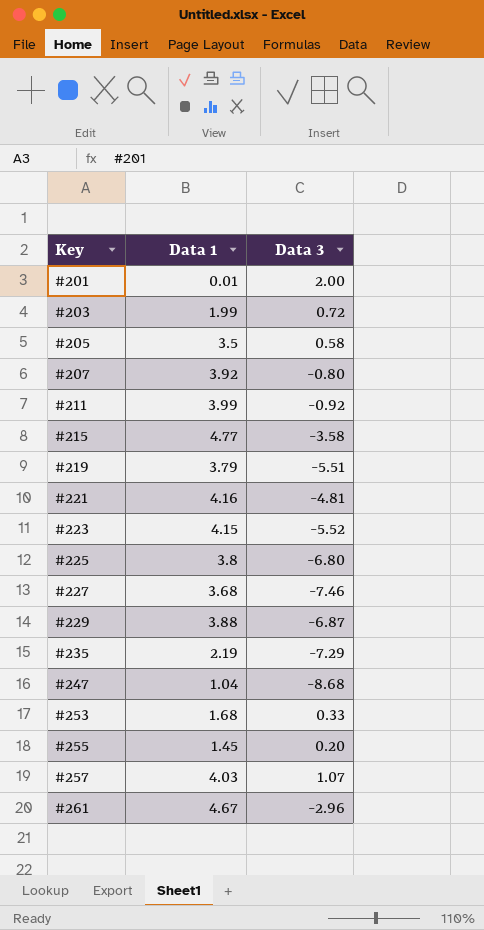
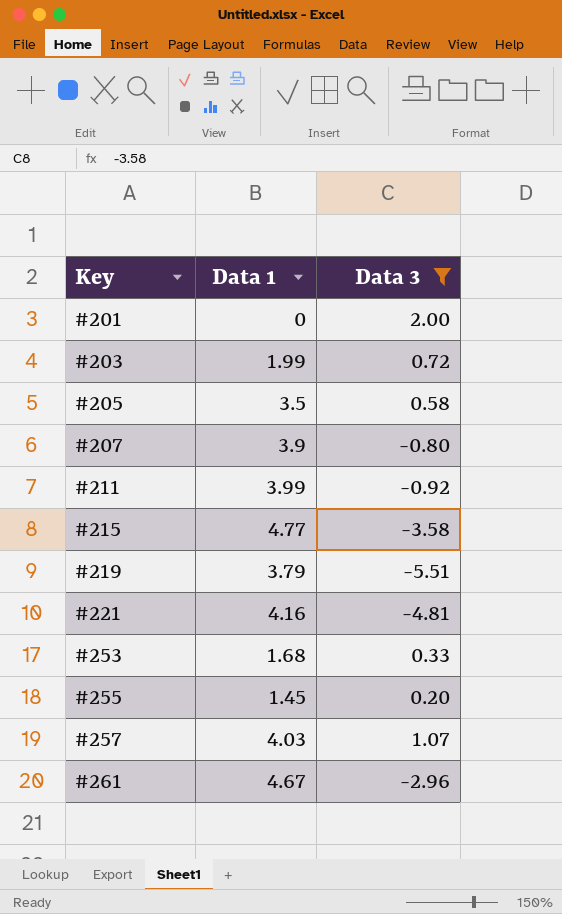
filter: none -> Data 3 >= -5.51
#201 | Data 1: 0.01 -> 0
#207 | Data 1: 3.92 -> 3.9

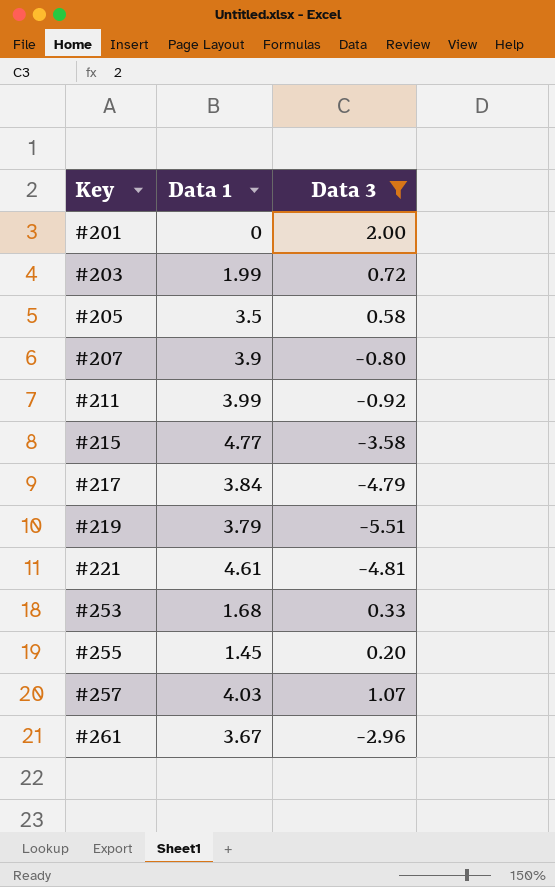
row #217: none -> 3.84 | -4.79
#221 | Data 1: 4.16 -> 4.61
#261 | Data 1: 4.67 -> 3.67

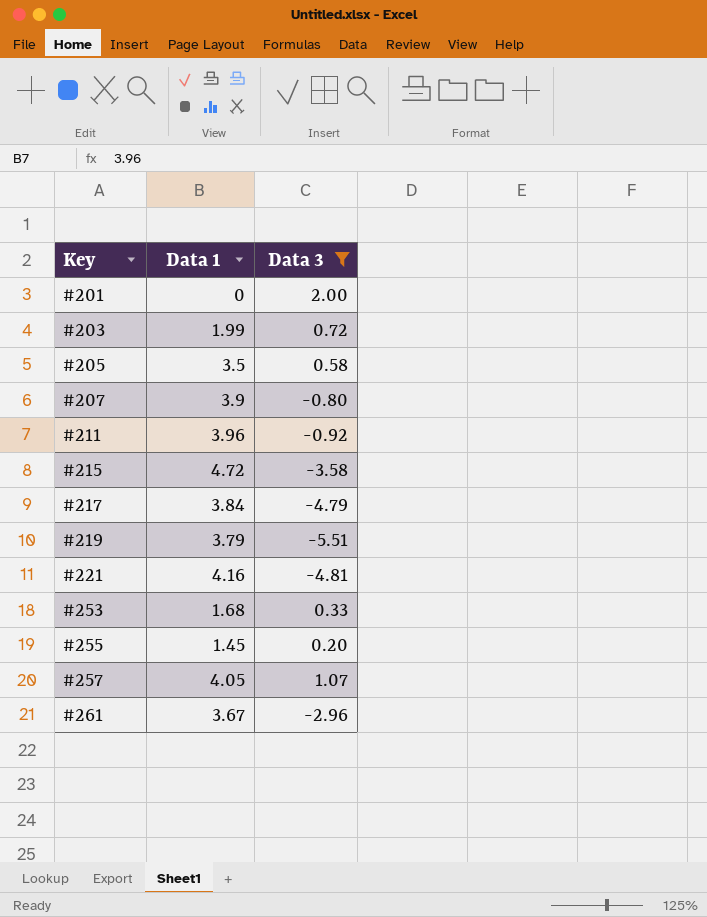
#211 | Data 1: 3.99 -> 3.96
#215 | Data 1: 4.77 -> 4.72
#221 | Data 1: 4.61 -> 4.16
#257 | Data 1: 4.03 -> 4.05

